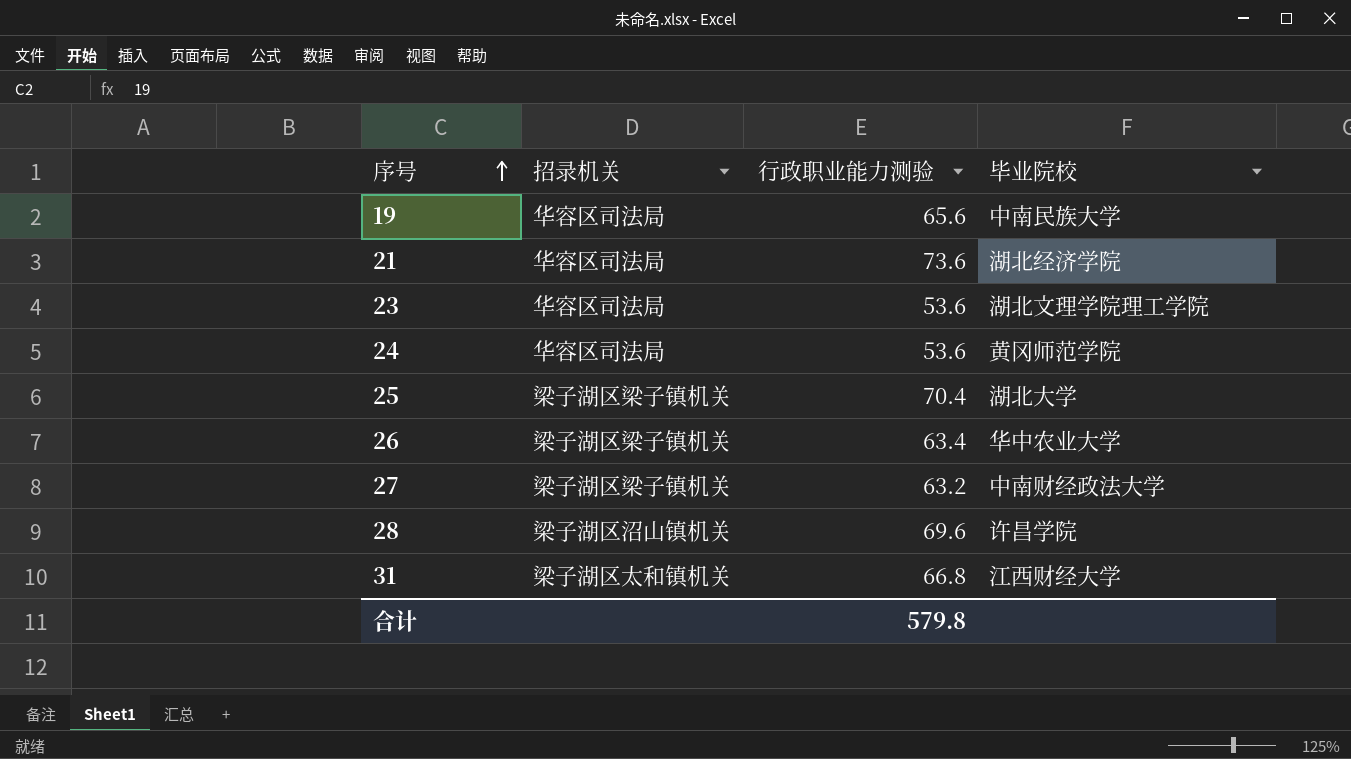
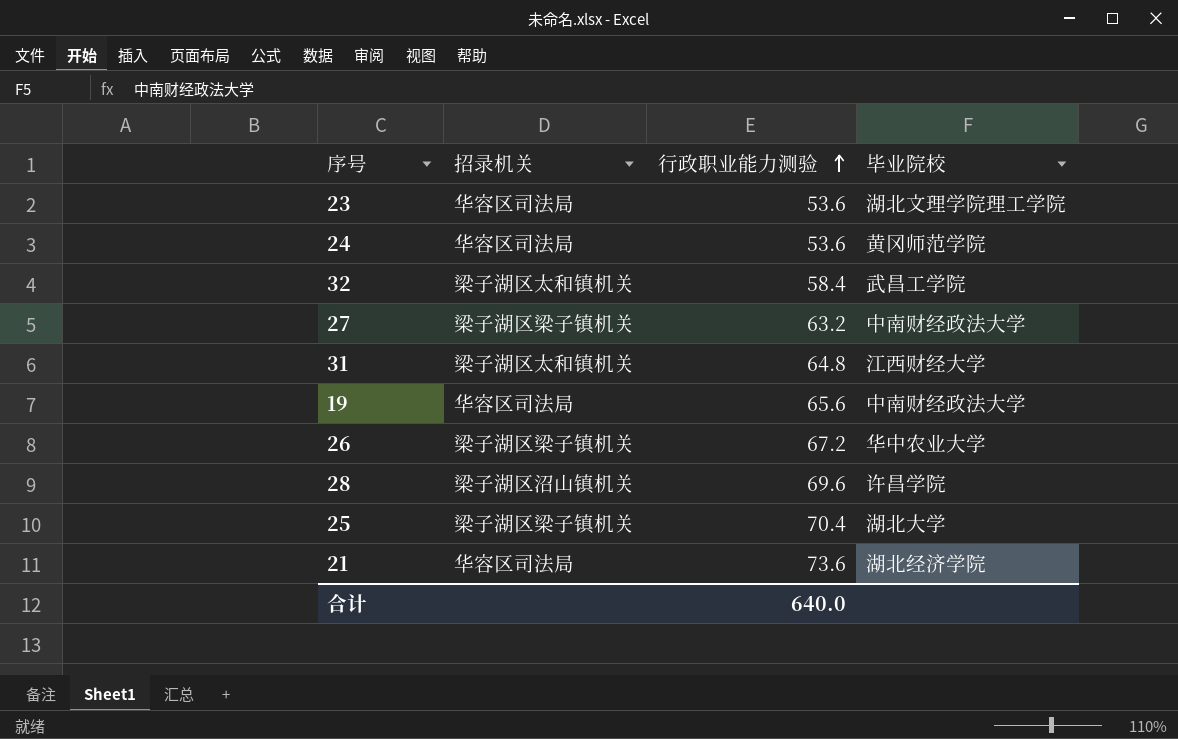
row order: 序号 ascending -> 行政职业能力测验 ascending
row 32: none -> 梁子湖区太和镇机关 | 58.4 | 武昌工学院
31 | 行政职业能力测验: 66.8 -> 64.8
19 | 毕业院校: 中南民族大学 -> 中南财经政法大学
26 | 行政职业能力测验: 63.4 -> 67.2
合计 | 行政职业能力测验: 579.8 -> 640.0

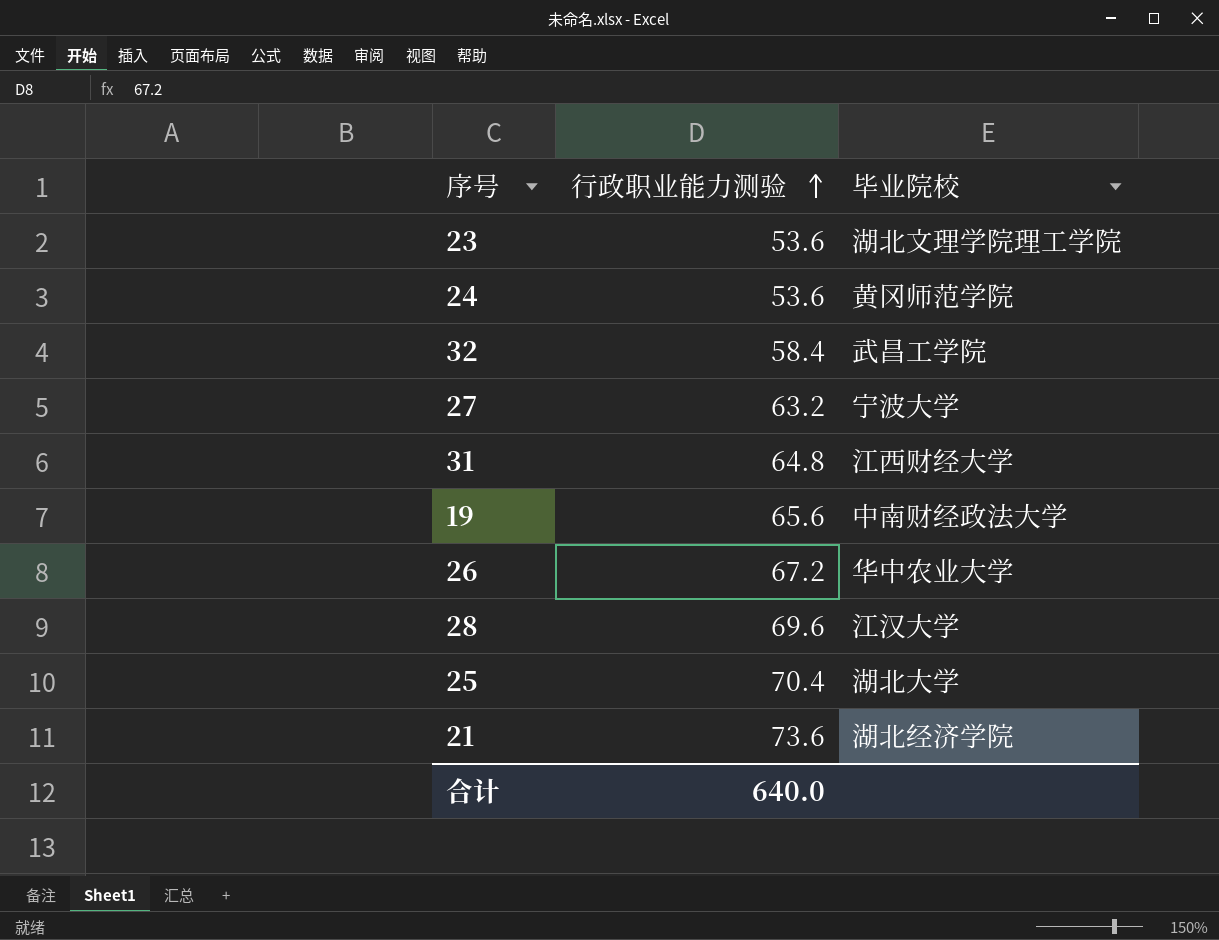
column 招录机关 | position: 2 -> none
27 | 毕业院校: 中南财经政法大学 -> 宁波大学
28 | 毕业院校: 许昌学院 -> 江汉大学

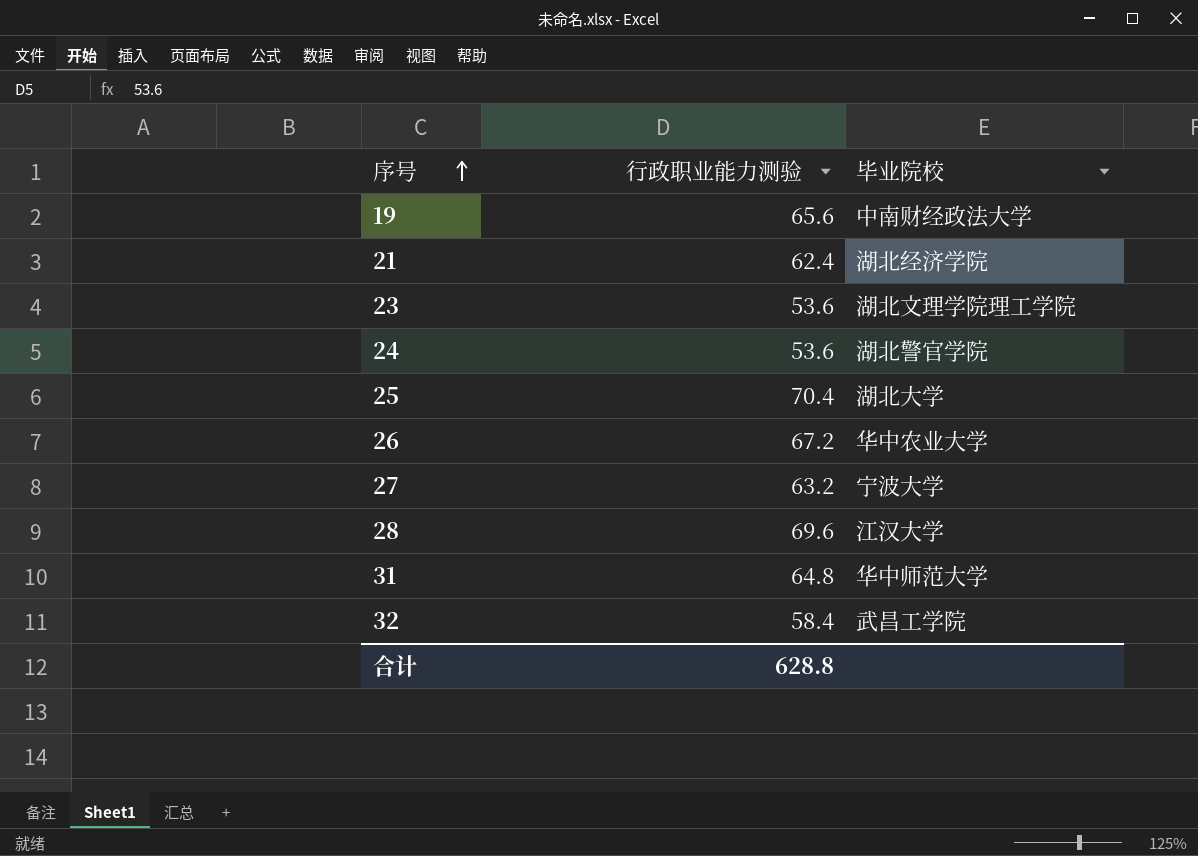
row order: 行政职业能力测验 ascending -> 序号 ascending
21 | 行政职业能力测验: 73.6 -> 62.4
24 | 毕业院校: 黄冈师范学院 -> 湖北警官学院
31 | 毕业院校: 江西财经大学 -> 华中师范大学
合计 | 行政职业能力测验: 640.0 -> 628.8

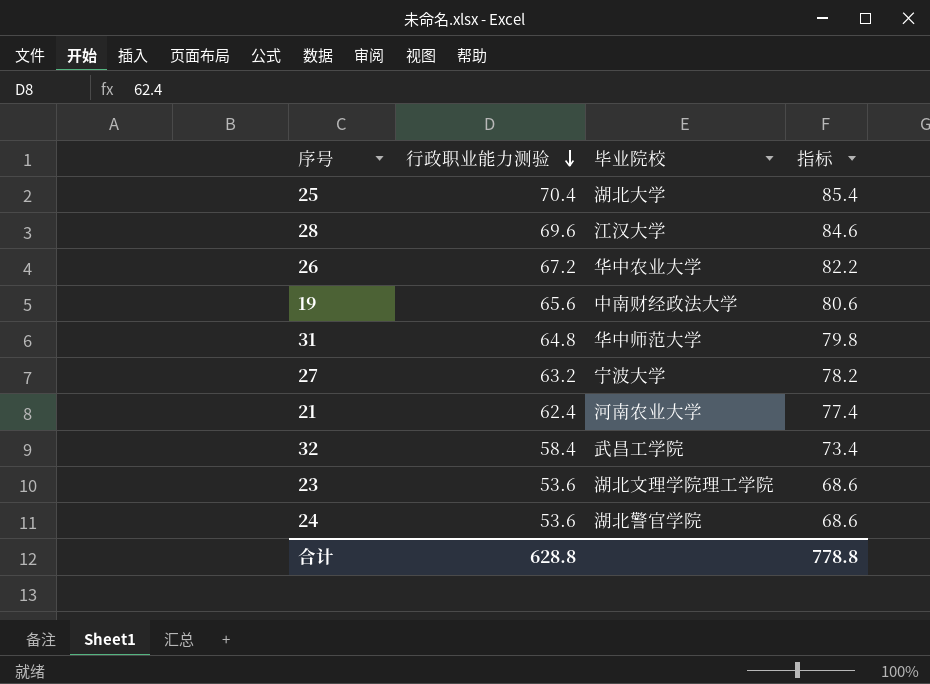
row order: 序号 ascending -> 行政职业能力测验 descending
column 指标 | formula: none -> [行政职业能力测验] + 15
21 | 毕业院校: 湖北经济学院 -> 河南农业大学

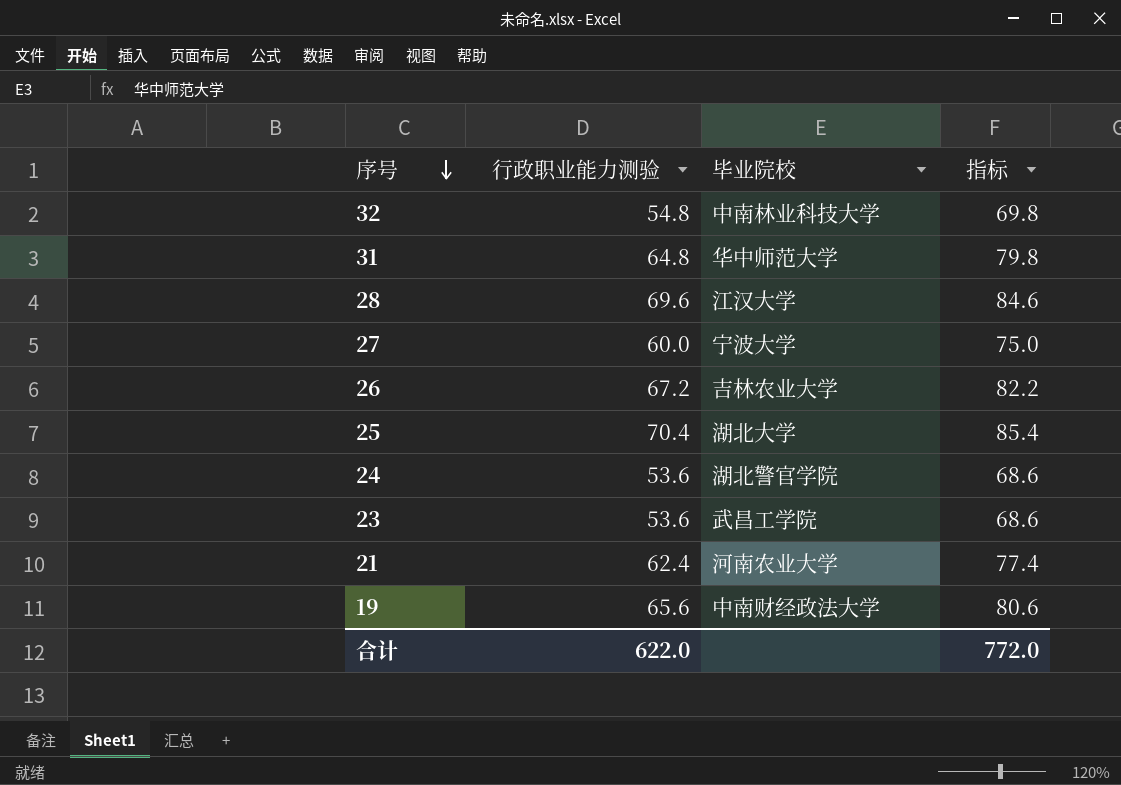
row order: 行政职业能力测验 descending -> 序号 descending
32 | 行政职业能力测验: 58.4 -> 54.8
32 | 毕业院校: 武昌工学院 -> 中南林业科技大学
32 | 指标: 73.4 -> 69.8
27 | 行政职业能力测验: 63.2 -> 60.0
27 | 指标: 78.2 -> 75.0
26 | 毕业院校: 华中农业大学 -> 吉林农业大学
23 | 毕业院校: 湖北文理学院理工学院 -> 武昌工学院
合计 | 行政职业能力测验: 628.8 -> 622.0
合计 | 指标: 778.8 -> 772.0

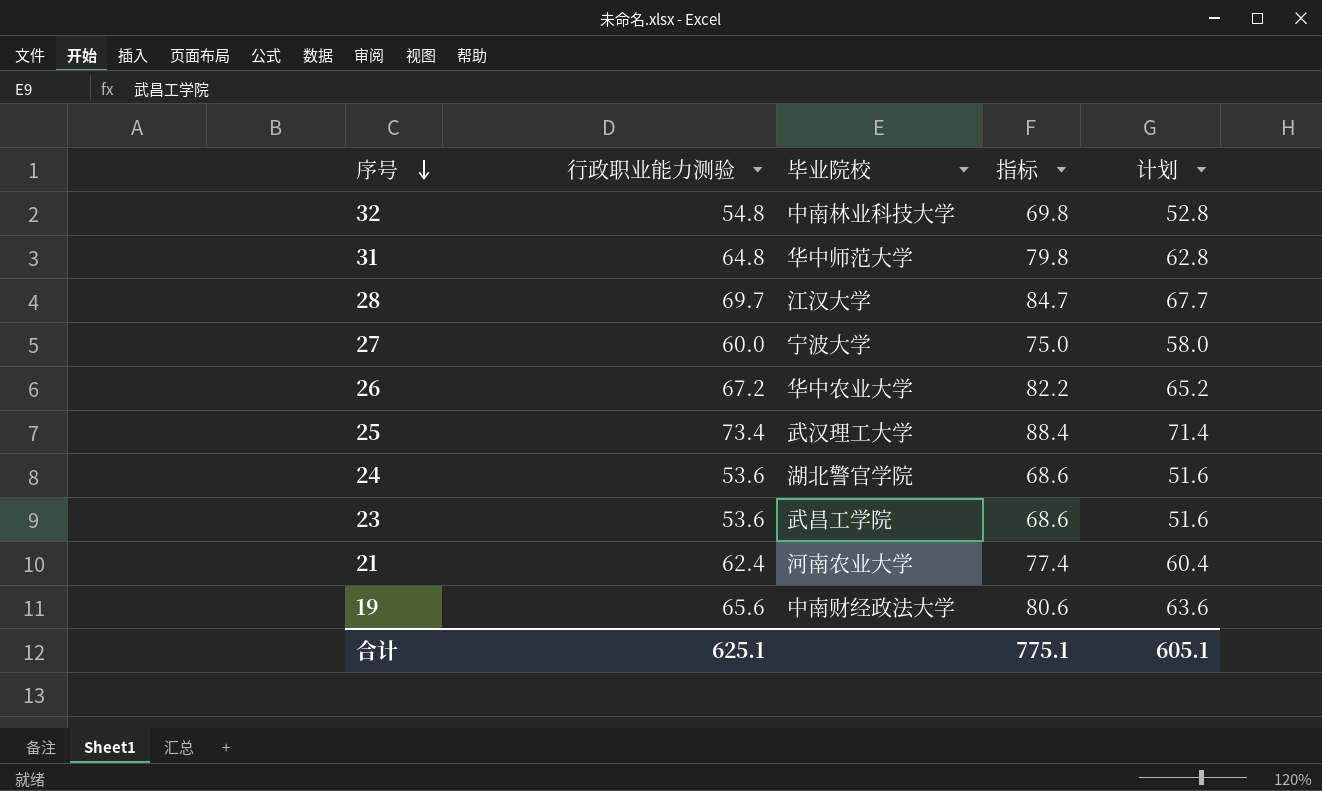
column 计划 | formula: none -> [行政职业能力测验] - 2
28 | 行政职业能力测验: 69.6 -> 69.7
28 | 指标: 84.6 -> 84.7
26 | 毕业院校: 吉林农业大学 -> 华中农业大学
25 | 行政职业能力测验: 70.4 -> 73.4
25 | 毕业院校: 湖北大学 -> 武汉理工大学
25 | 指标: 85.4 -> 88.4
合计 | 行政职业能力测验: 622.0 -> 625.1
合计 | 指标: 772.0 -> 775.1

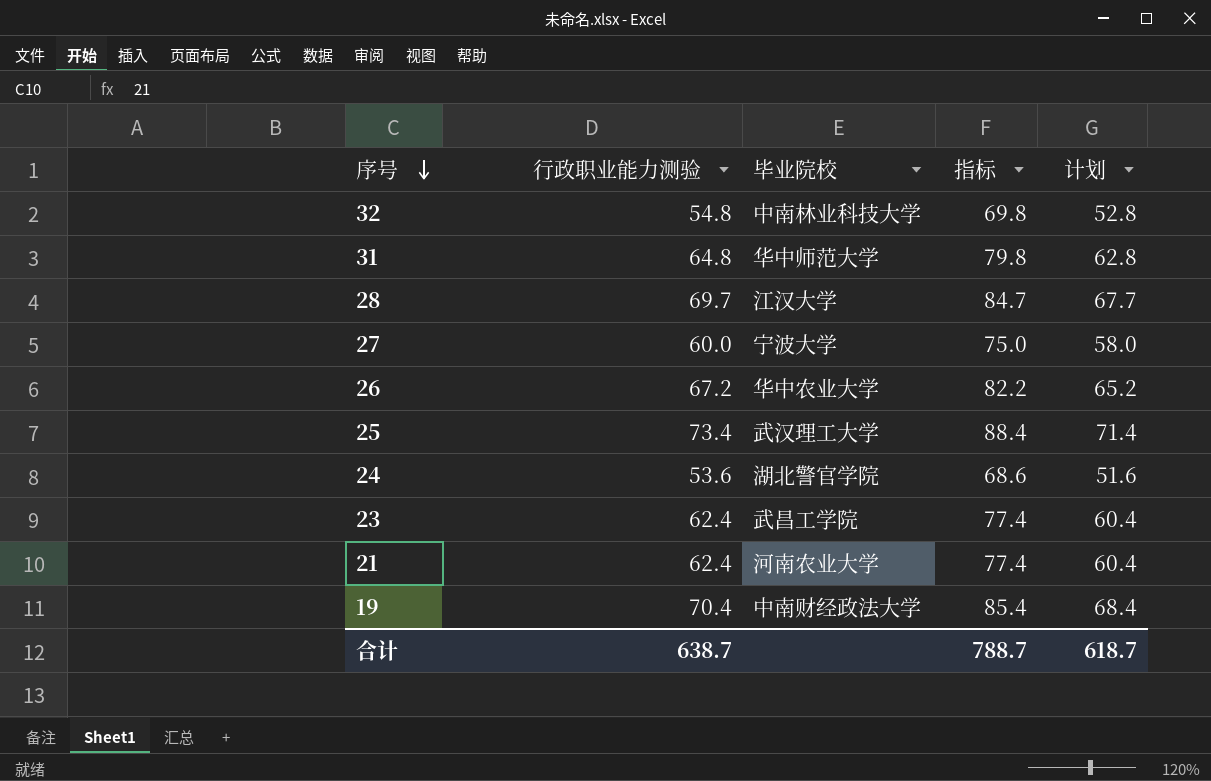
23 | 行政职业能力测验: 53.6 -> 62.4
23 | 指标: 68.6 -> 77.4
23 | 计划: 51.6 -> 60.4
19 | 行政职业能力测验: 65.6 -> 70.4
19 | 指标: 80.6 -> 85.4
19 | 计划: 63.6 -> 68.4
合计 | 行政职业能力测验: 625.1 -> 638.7
合计 | 指标: 775.1 -> 788.7
合计 | 计划: 605.1 -> 618.7

